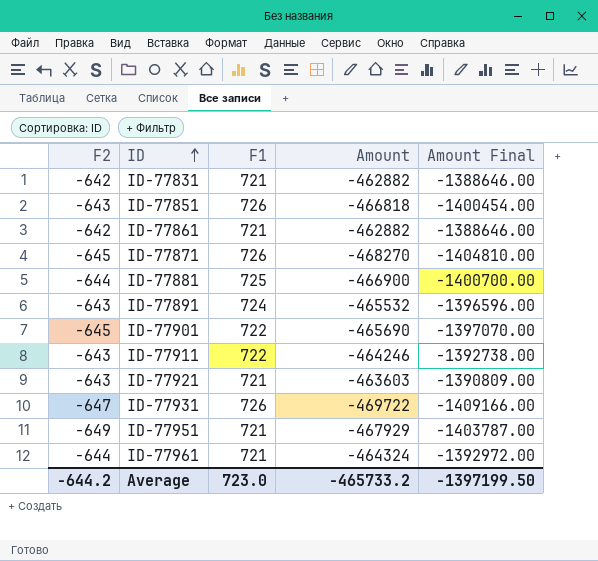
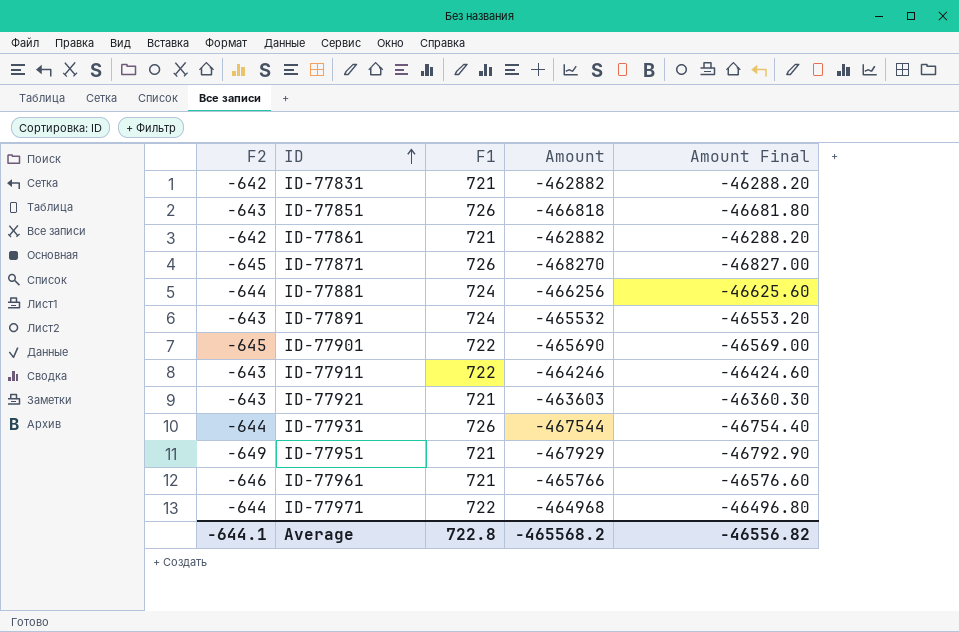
column Amount Final | formula: [Amount] * 3 -> [Amount] * 0.1
ID-77881 | F1: 725 -> 724
ID-77881 | Amount: -466900 -> -466256
ID-77931 | F2: -647 -> -644
ID-77931 | Amount: -469722 -> -467544
ID-77961 | F2: -644 -> -646
ID-77961 | Amount: -464324 -> -465766
row ID-77971: none -> -644 | 722 | -464968 | -46496.80
Average | F2: -644.2 -> -644.1
Average | F1: 723.0 -> 722.8
Average | Amount: -465733.2 -> -465568.2
Average | Amount Final: -1397199.50 -> -46556.82

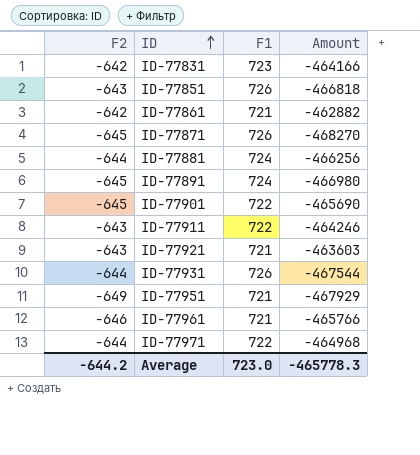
column Amount Final | formula: [Amount] * 0.1 -> none
ID-77831 | F1: 721 -> 723
ID-77831 | Amount: -462882 -> -464166
ID-77891 | F2: -643 -> -645
ID-77891 | Amount: -465532 -> -466980
Average | F2: -644.1 -> -644.2
Average | F1: 722.8 -> 723.0
Average | Amount: -465568.2 -> -465778.3

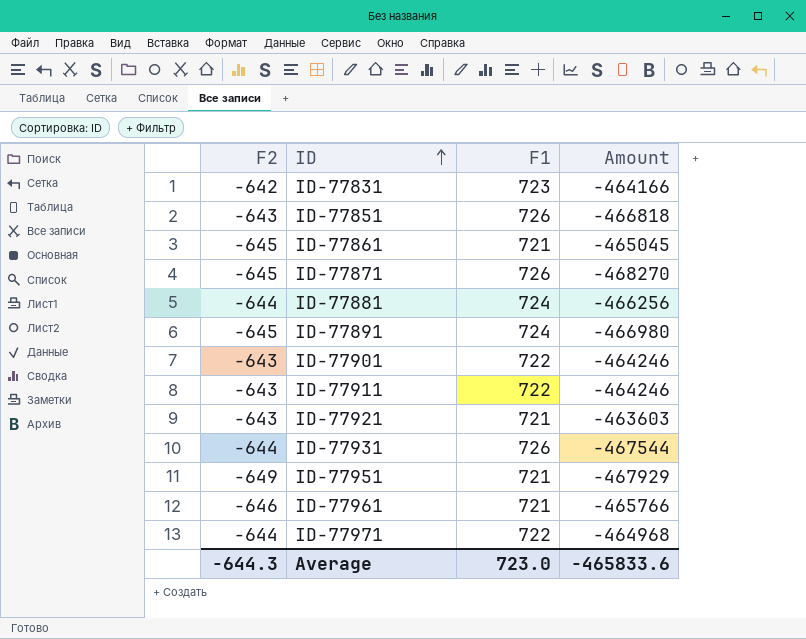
ID-77861 | F2: -642 -> -645
ID-77861 | Amount: -462882 -> -465045
ID-77901 | F2: -645 -> -643
ID-77901 | Amount: -465690 -> -464246
Average | F2: -644.2 -> -644.3
Average | Amount: -465778.3 -> -465833.6

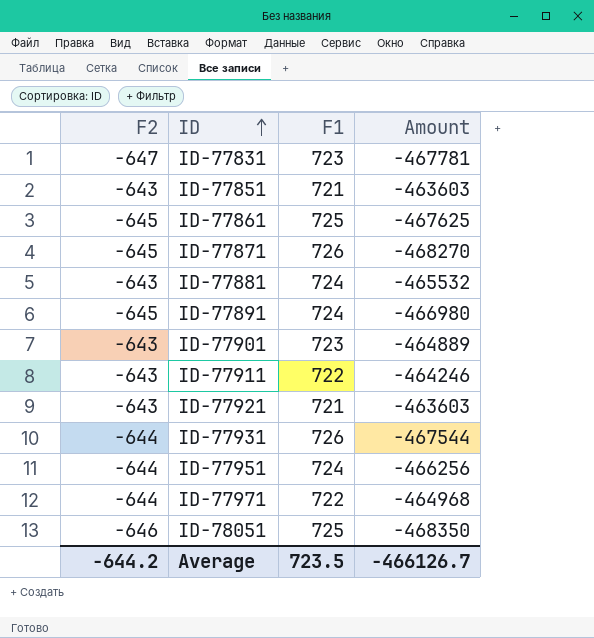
row ID-77961: -646 | 721 | -465766 -> none
ID-77831 | F2: -642 -> -647
ID-77831 | Amount: -464166 -> -467781
ID-77851 | F1: 726 -> 721
ID-77851 | Amount: -466818 -> -463603
ID-77861 | F1: 721 -> 725
ID-77861 | Amount: -465045 -> -467625
ID-77881 | F2: -644 -> -643
ID-77881 | Amount: -466256 -> -465532
ID-77901 | F1: 722 -> 723
ID-77901 | Amount: -464246 -> -464889
ID-77951 | F2: -649 -> -644
ID-77951 | F1: 721 -> 724
ID-77951 | Amount: -467929 -> -466256
row ID-78051: none -> -646 | 725 | -468350
Average | F2: -644.3 -> -644.2
Average | F1: 723.0 -> 723.5
Average | Amount: -465833.6 -> -466126.7

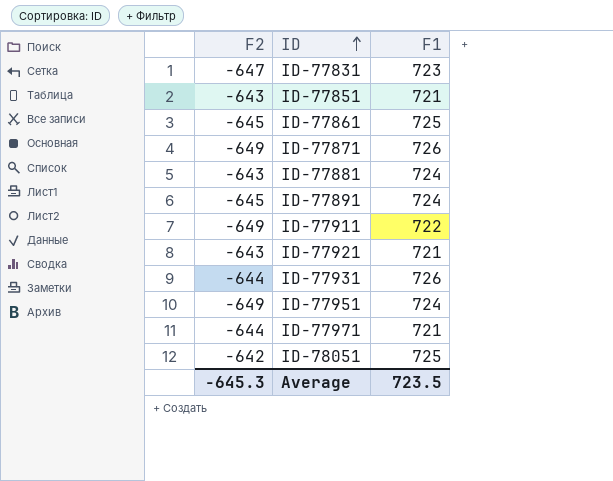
column Amount | formula: [F2] * [F1] -> none
row ID-77901: -643 | 723 | -464889 -> none
ID-77871 | F2: -645 -> -649
ID-77911 | F2: -643 -> -649
ID-77951 | F2: -644 -> -649
ID-77971 | F1: 722 -> 721
ID-78051 | F2: -646 -> -642
Average | F2: -644.2 -> -645.3

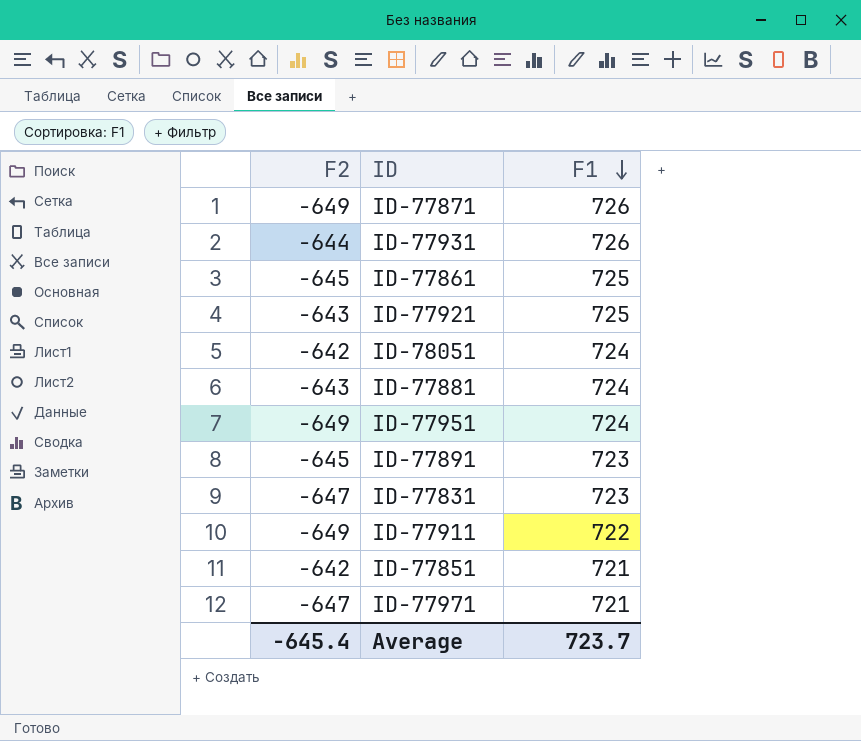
row order: ID ascending -> F1 descending
ID-77921 | F1: 721 -> 725
ID-78051 | F1: 725 -> 724
ID-77891 | F1: 724 -> 723
ID-77851 | F2: -643 -> -642
ID-77971 | F2: -644 -> -647
Average | F2: -645.3 -> -645.4
Average | F1: 723.5 -> 723.7

